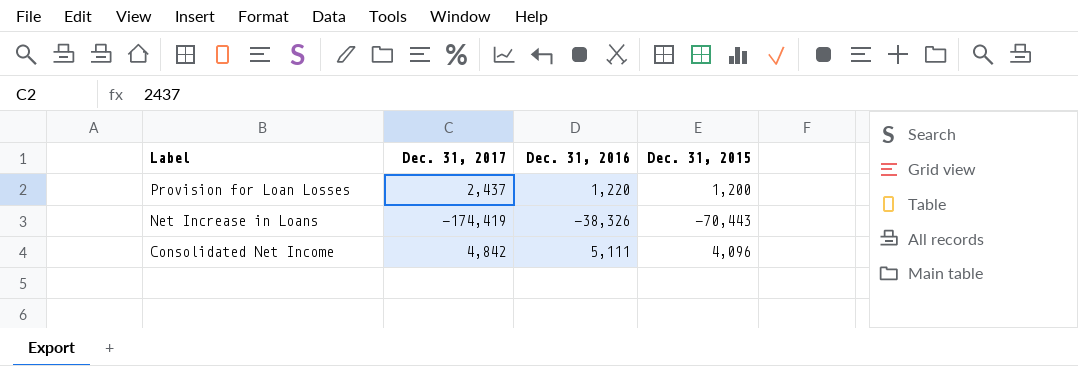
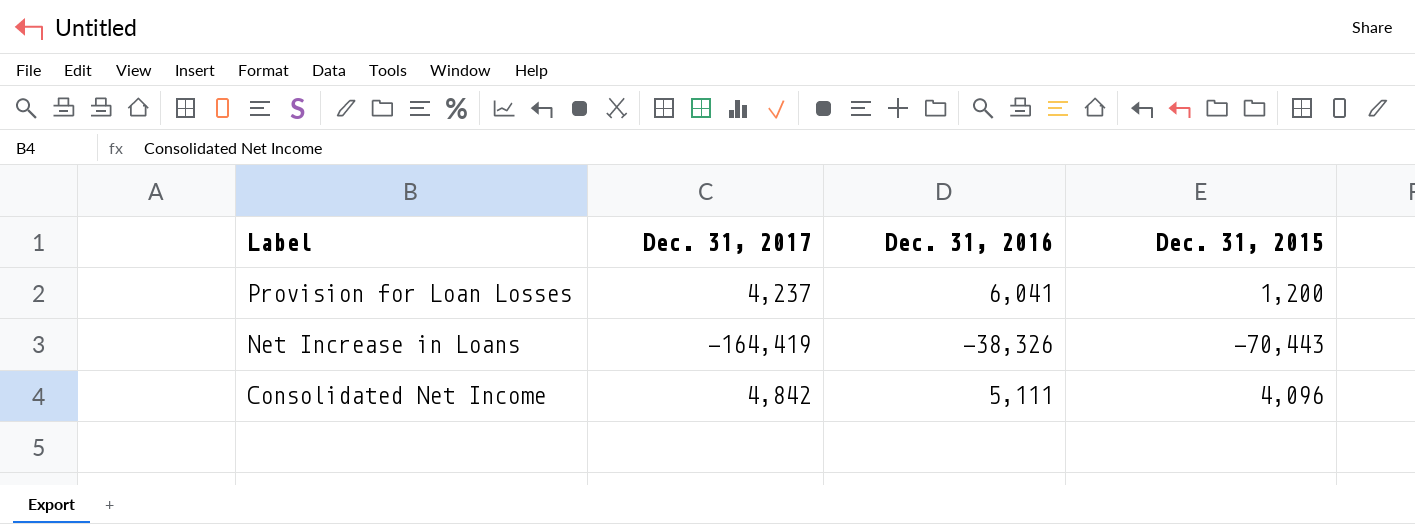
Provision for Loan Losses | Dec. 31, 2017: 2,437 -> 4,237
Provision for Loan Losses | Dec. 31, 2016: 1,220 -> 6,041
Net Increase in Loans | Dec. 31, 2017: -174,419 -> -164,419

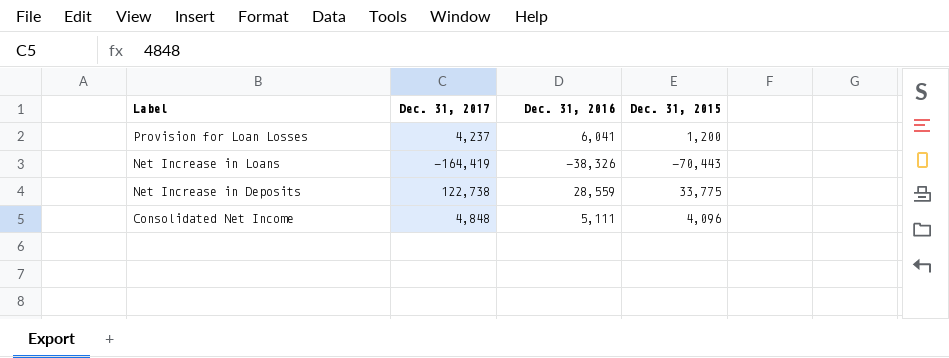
row Net Increase in Deposits: none -> 122,738 | 28,559 | 33,775
Consolidated Net Income | Dec. 31, 2017: 4,842 -> 4,848

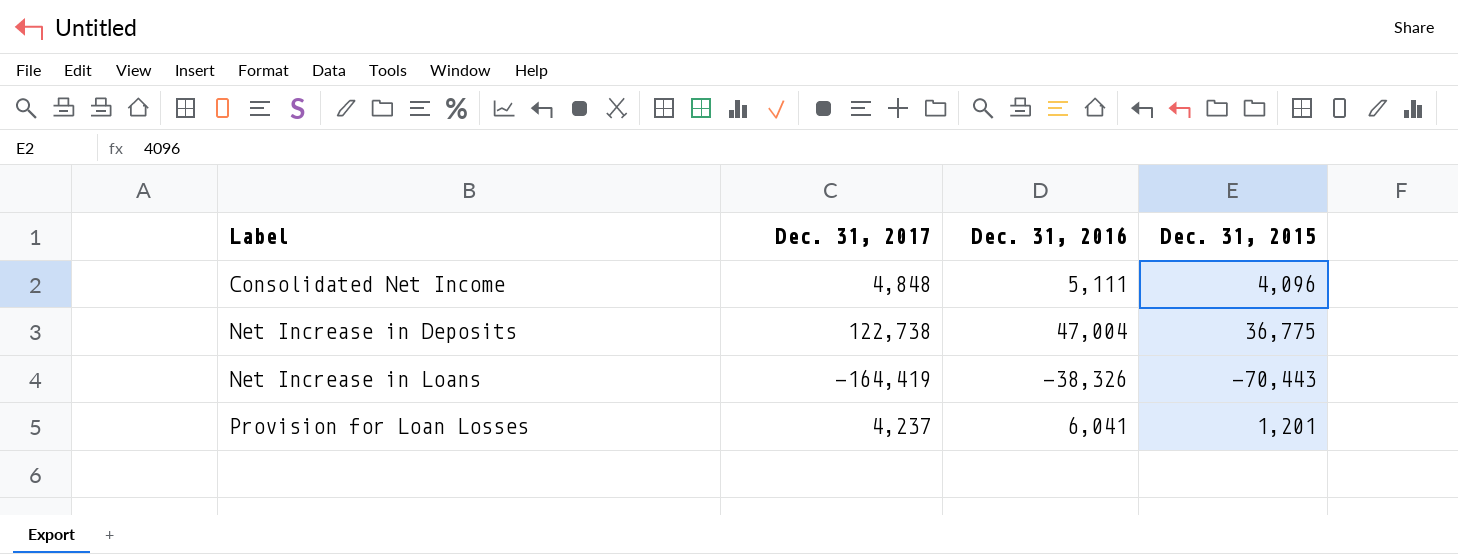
row order: Label descending -> Label ascending
Net Increase in Deposits | Dec. 31, 2016: 28,559 -> 47,004
Net Increase in Deposits | Dec. 31, 2015: 33,775 -> 36,775
Provision for Loan Losses | Dec. 31, 2015: 1,200 -> 1,201

